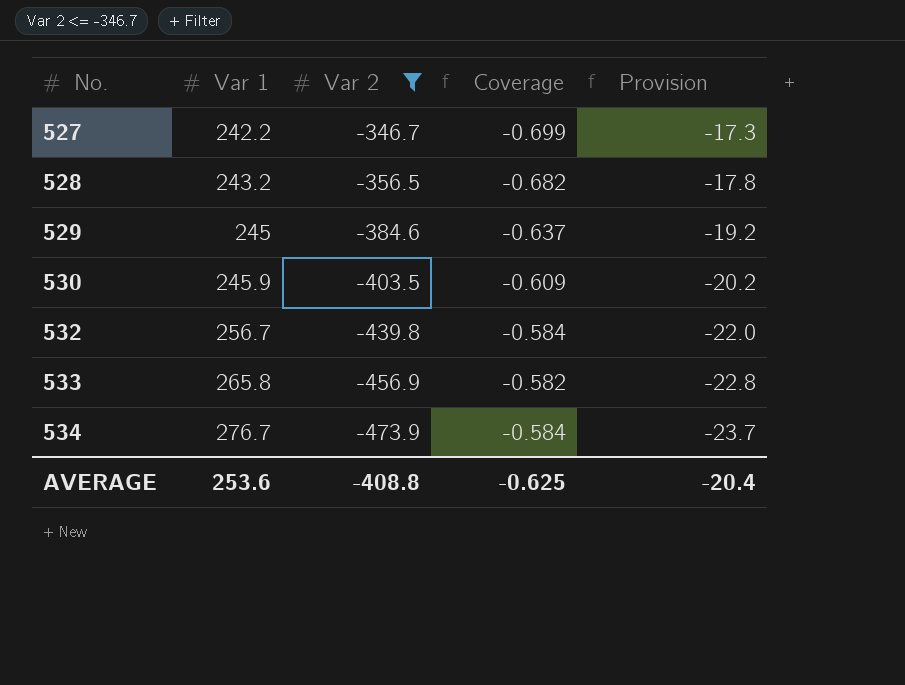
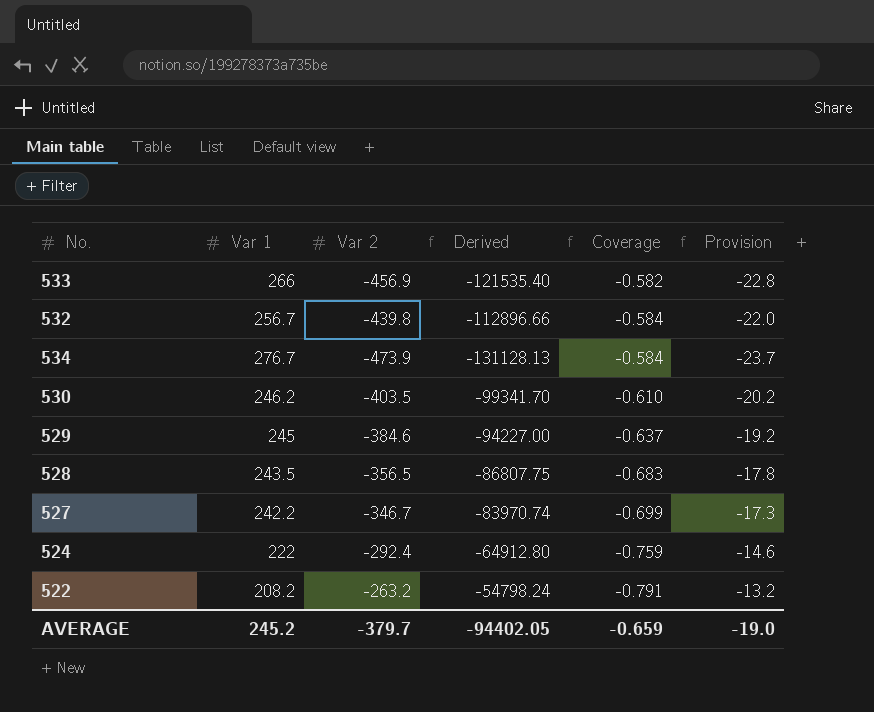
filter: Var 2 <= -346.7 -> none
row order: No. ascending -> Coverage descending
column Derived | formula: none -> [Var 1] * [Var 2]
533 | Var 1: 265.8 -> 266
530 | Var 1: 245.9 -> 246.2
530 | Coverage: -0.609 -> -0.610
528 | Var 1: 243.2 -> 243.5
528 | Coverage: -0.682 -> -0.683
AVERAGE | Var 1: 253.6 -> 245.2
AVERAGE | Var 2: -408.8 -> -379.7
AVERAGE | Coverage: -0.625 -> -0.659
AVERAGE | Provision: -20.4 -> -19.0

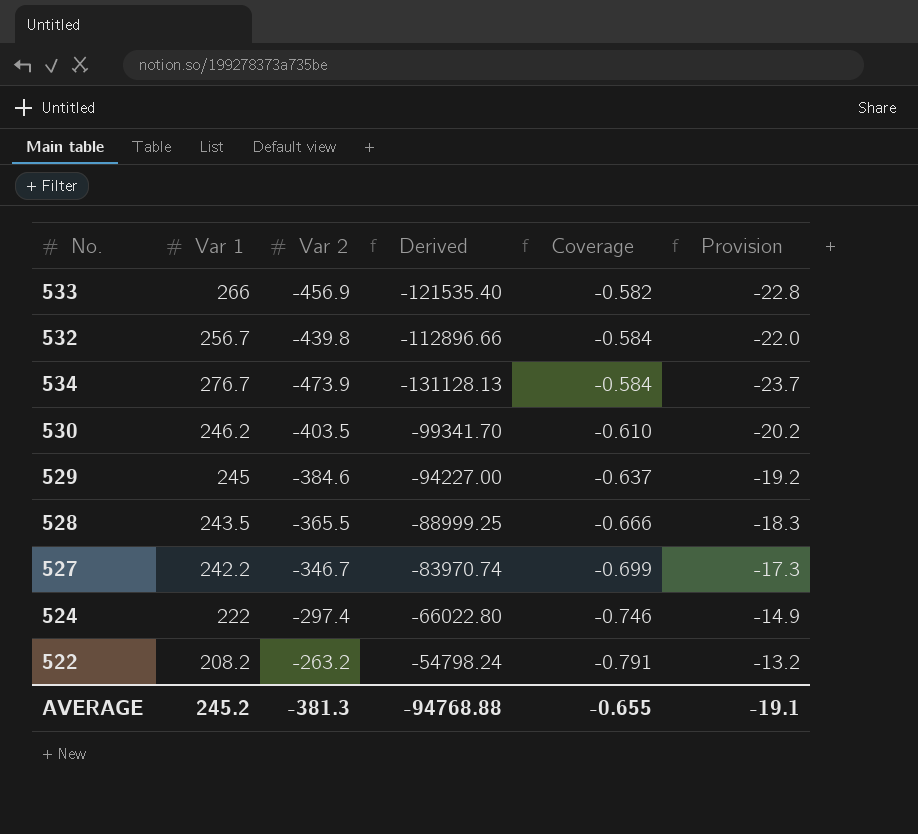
528 | Var 2: -356.5 -> -365.5
528 | Derived: -86807.75 -> -88999.25
528 | Coverage: -0.683 -> -0.666
528 | Provision: -17.8 -> -18.3
524 | Var 2: -292.4 -> -297.4
524 | Derived: -64912.80 -> -66022.80
524 | Coverage: -0.759 -> -0.746
524 | Provision: -14.6 -> -14.9
AVERAGE | Var 2: -379.7 -> -381.3
AVERAGE | Derived: -94402.05 -> -94768.88
AVERAGE | Coverage: -0.659 -> -0.655
AVERAGE | Provision: -19.0 -> -19.1

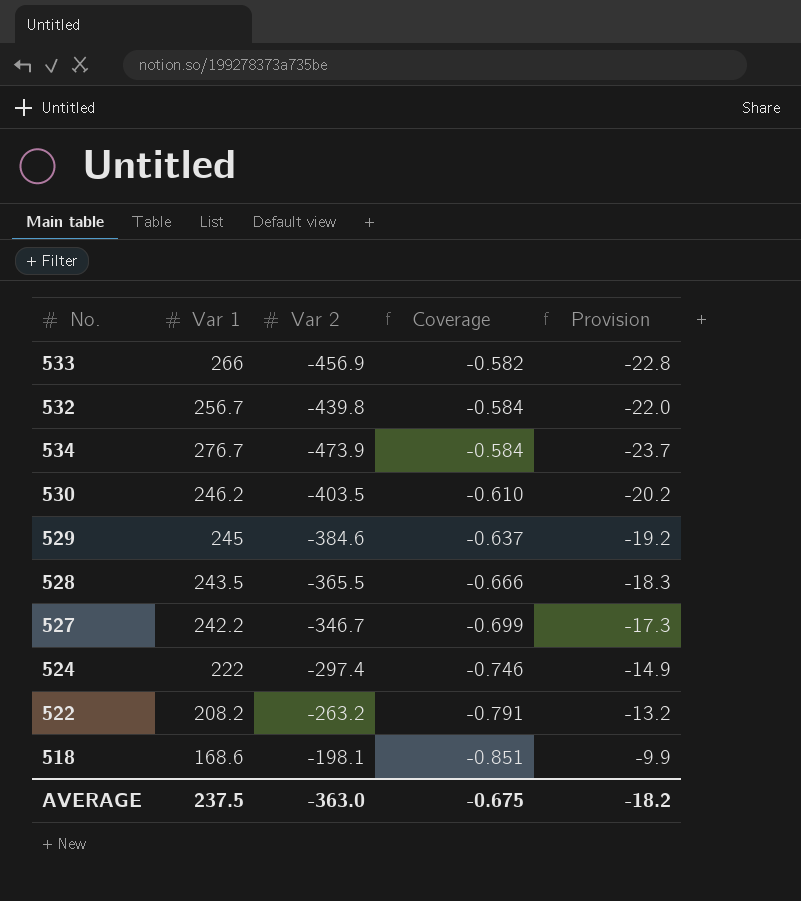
column Derived | formula: [Var 1] * [Var 2] -> none
row 518: none -> 168.6 | -198.1 | -0.851 | -9.9
AVERAGE | Var 1: 245.2 -> 237.5
AVERAGE | Var 2: -381.3 -> -363.0
AVERAGE | Coverage: -0.655 -> -0.675
AVERAGE | Provision: -19.1 -> -18.2

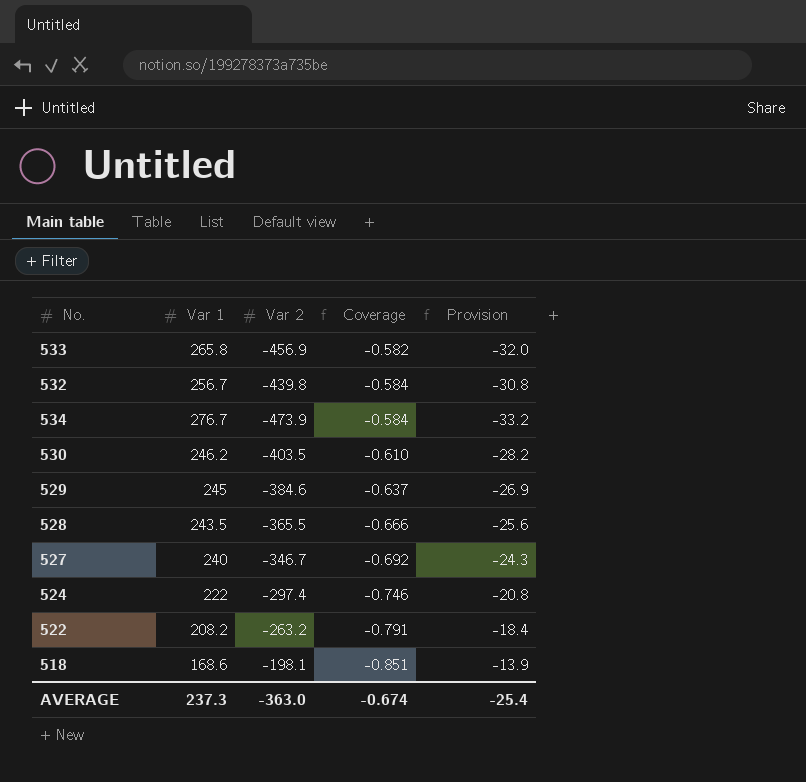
column Provision | formula: [Var 2] * 0.05 -> [Var 2] * 0.07
533 | Var 1: 266 -> 265.8
527 | Var 1: 242.2 -> 240
527 | Coverage: -0.699 -> -0.692
AVERAGE | Var 1: 237.5 -> 237.3
AVERAGE | Coverage: -0.675 -> -0.674
AVERAGE | Provision: -18.2 -> -25.4

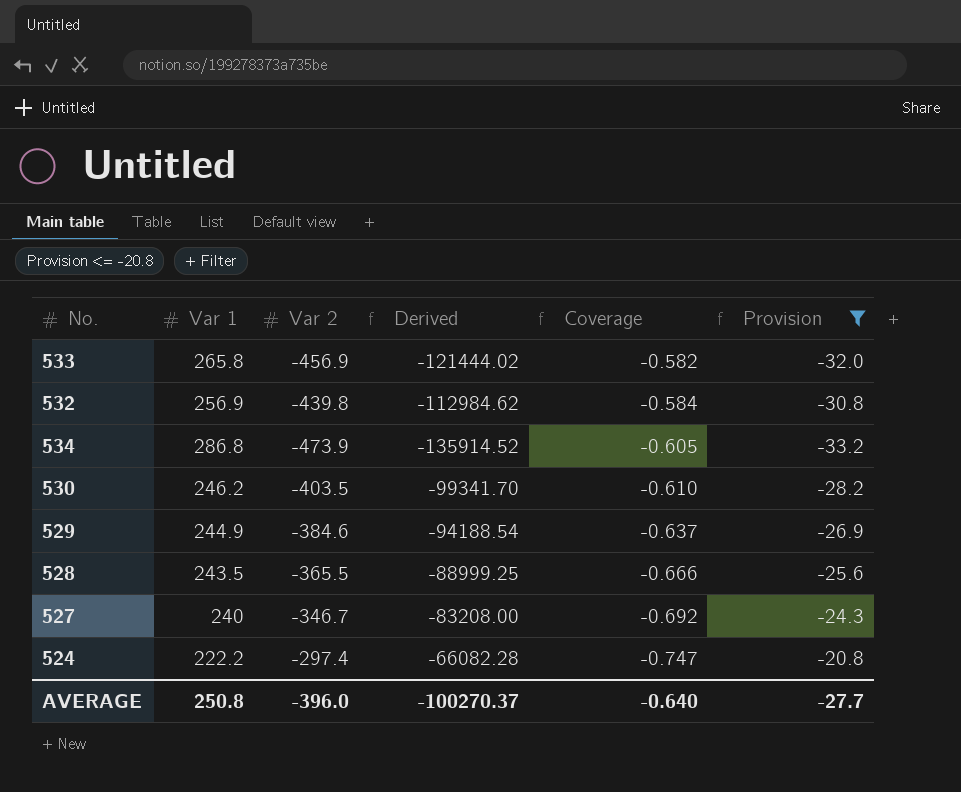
filter: none -> Provision <= -20.8
column Derived | formula: none -> [Var 1] * [Var 2]
532 | Var 1: 256.7 -> 256.9
534 | Var 1: 276.7 -> 286.8
534 | Coverage: -0.584 -> -0.605
529 | Var 1: 245 -> 244.9
524 | Var 1: 222 -> 222.2
524 | Coverage: -0.746 -> -0.747
AVERAGE | Var 1: 237.3 -> 250.8
AVERAGE | Var 2: -363.0 -> -396.0
AVERAGE | Coverage: -0.674 -> -0.640
AVERAGE | Provision: -25.4 -> -27.7

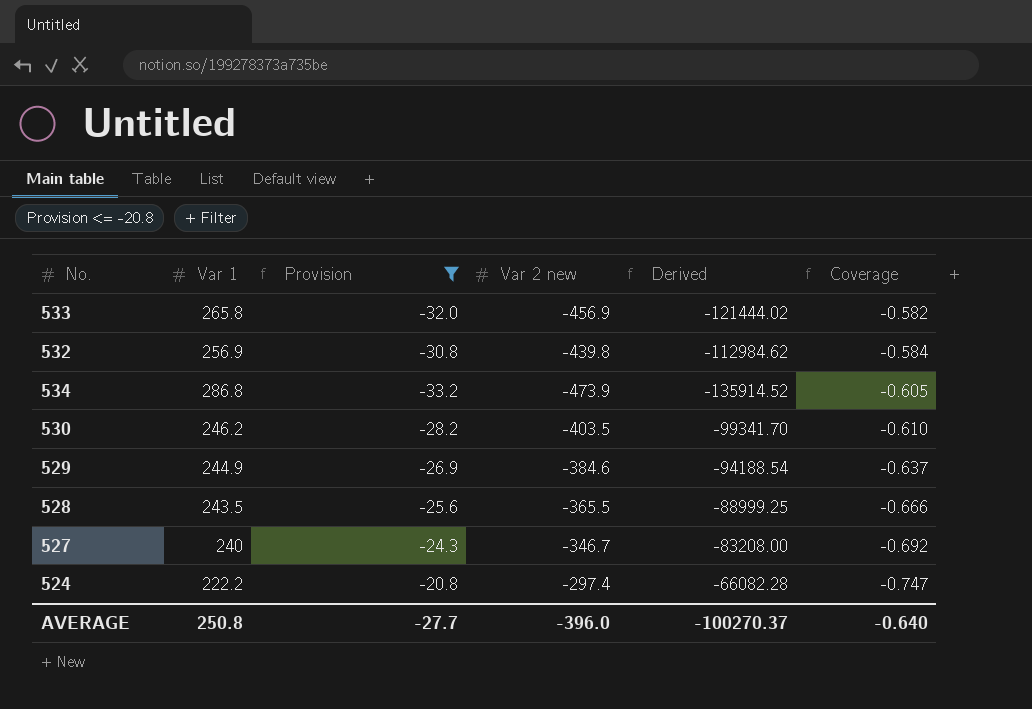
column Provision | position: 6 -> 3
column name: Var 2 -> Var 2 new

